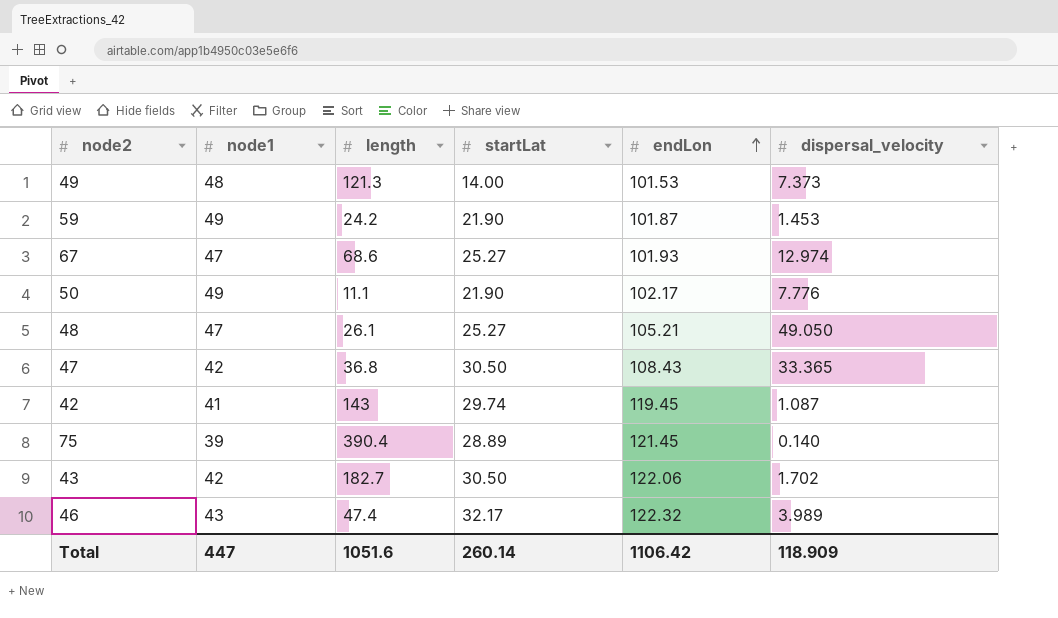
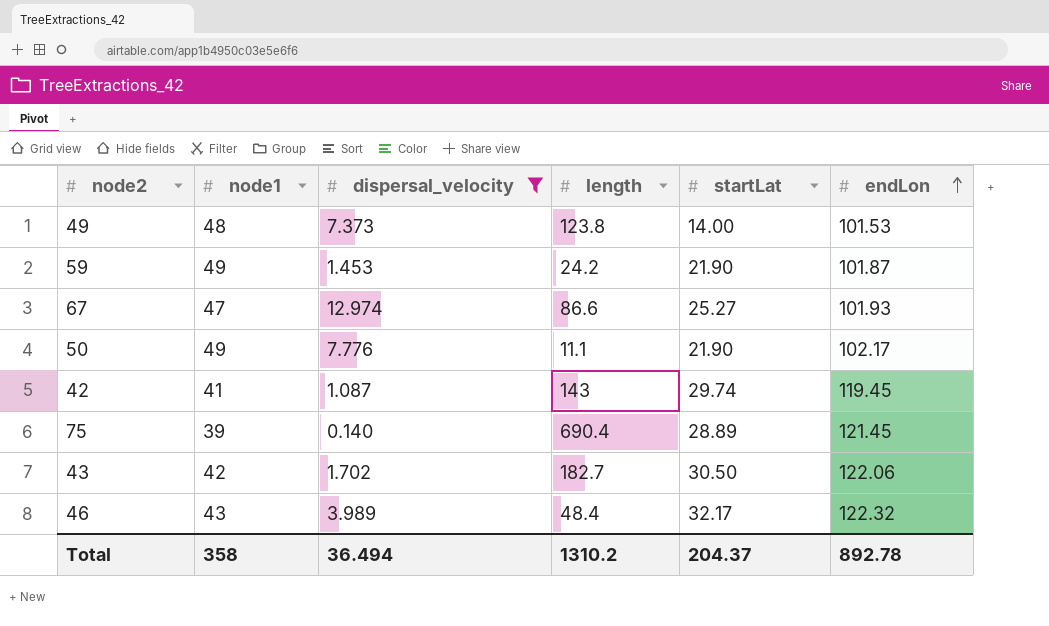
filter: none -> dispersal_velocity <= 12.974
column dispersal_velocity | position: 6 -> 3
49 | length: 121.3 -> 123.8
67 | length: 68.6 -> 86.6
75 | length: 390.4 -> 690.4
46 | length: 47.4 -> 48.4
Total | node1: 447 -> 358
Total | dispersal_velocity: 118.909 -> 36.494
Total | length: 1051.6 -> 1310.2
Total | startLat: 260.14 -> 204.37
Total | endLon: 1106.42 -> 892.78

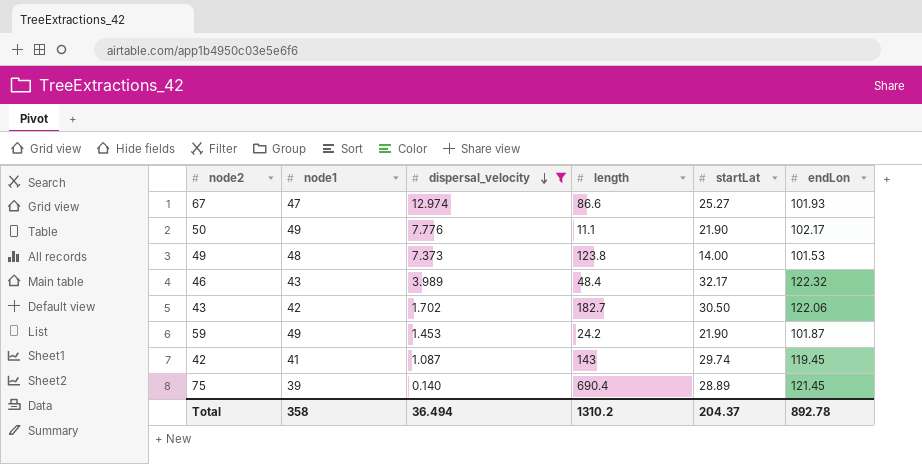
row order: endLon ascending -> dispersal_velocity descending

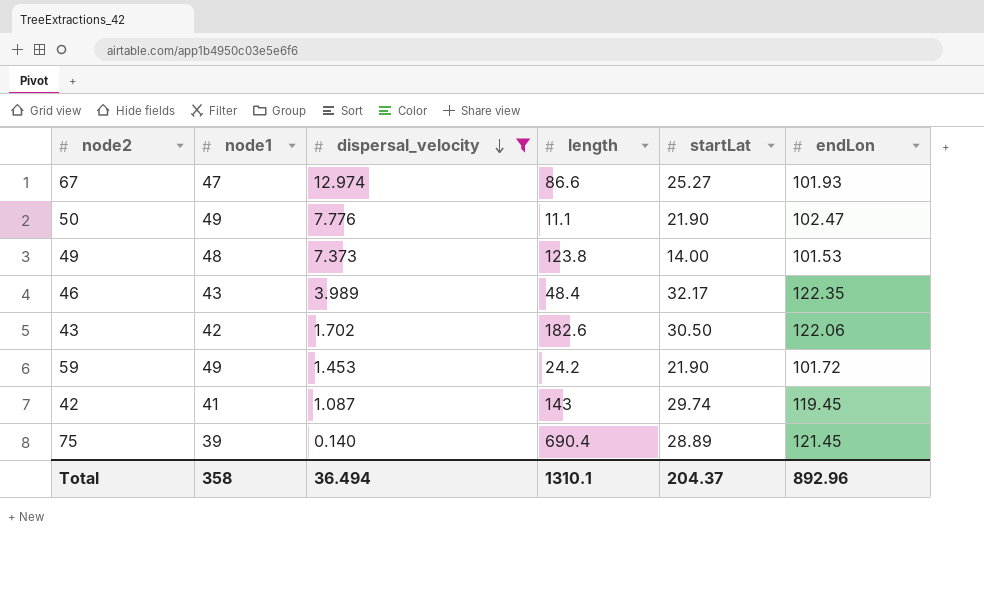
50 | endLon: 102.17 -> 102.47
46 | endLon: 122.32 -> 122.35
43 | length: 182.7 -> 182.6
59 | endLon: 101.87 -> 101.72
Total | length: 1310.2 -> 1310.1
Total | endLon: 892.78 -> 892.96

